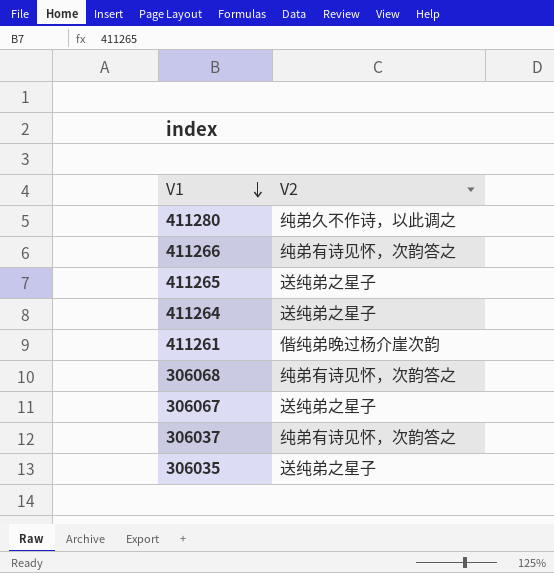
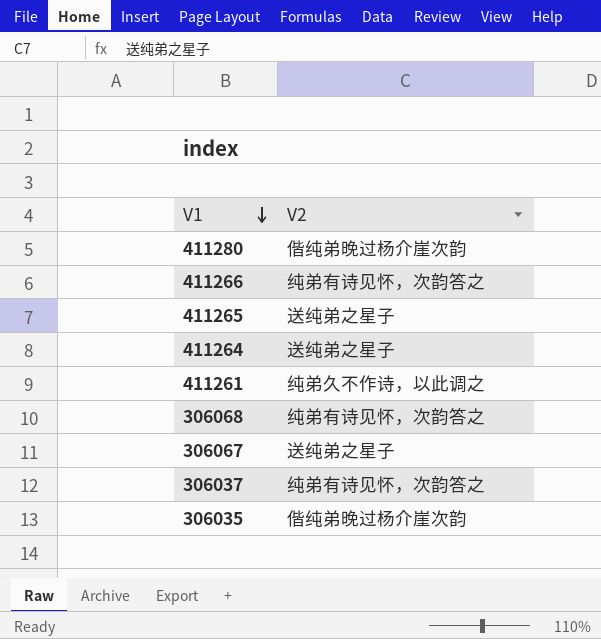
411280 | V2: 纯弟久不作诗，以此调之 -> 偕纯弟晚过杨介崖次韵
411261 | V2: 偕纯弟晚过杨介崖次韵 -> 纯弟久不作诗，以此调之
306035 | V2: 送纯弟之星子 -> 偕纯弟晚过杨介崖次韵

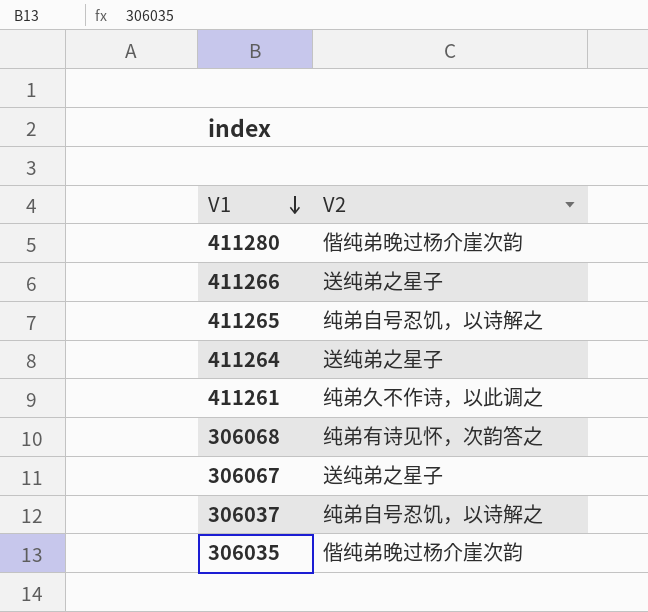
411266 | V2: 纯弟有诗见怀，次韵答之 -> 送纯弟之星子
411265 | V2: 送纯弟之星子 -> 纯弟自号忍饥，以诗解之
306037 | V2: 纯弟有诗见怀，次韵答之 -> 纯弟自号忍饥，以诗解之

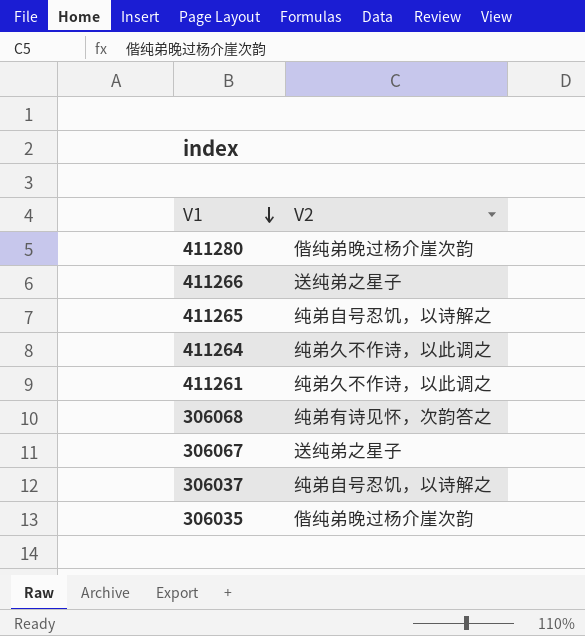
411264 | V2: 送纯弟之星子 -> 纯弟久不作诗，以此调之

